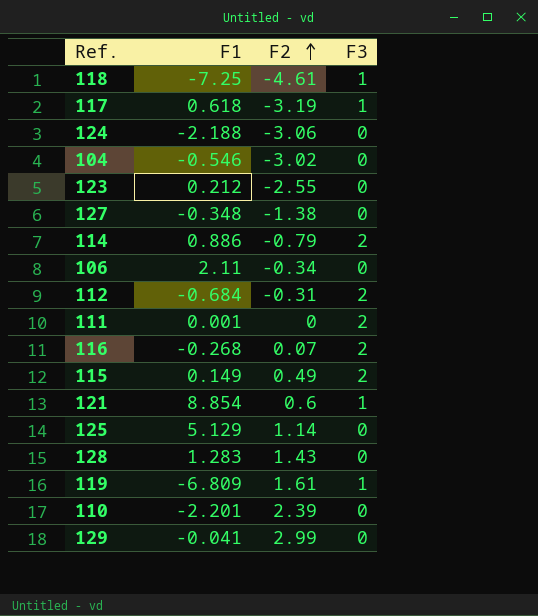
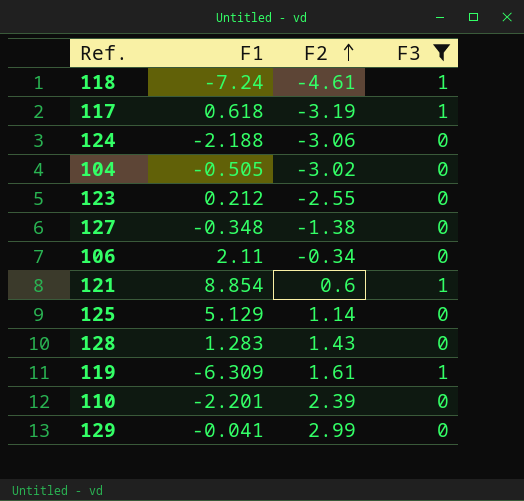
filter: none -> F3 != 2
118 | F1: -7.25 -> -7.24
104 | F1: -0.546 -> -0.505
119 | F1: -6.809 -> -6.309

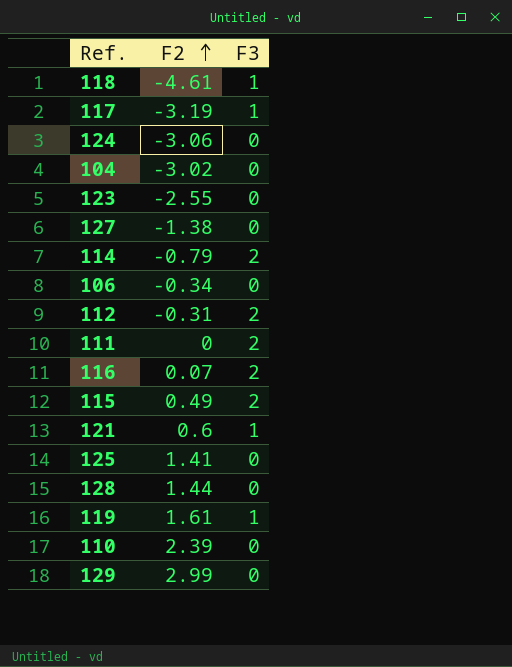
filter: F3 != 2 -> none
column F1 | position: 2 -> none
125 | F2: 1.14 -> 1.41
128 | F2: 1.43 -> 1.44

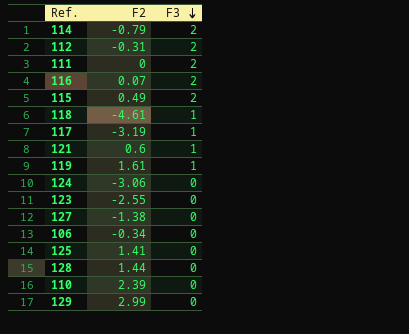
row order: F2 ascending -> F3 descending
row 104: -3.02 | 0 -> none

